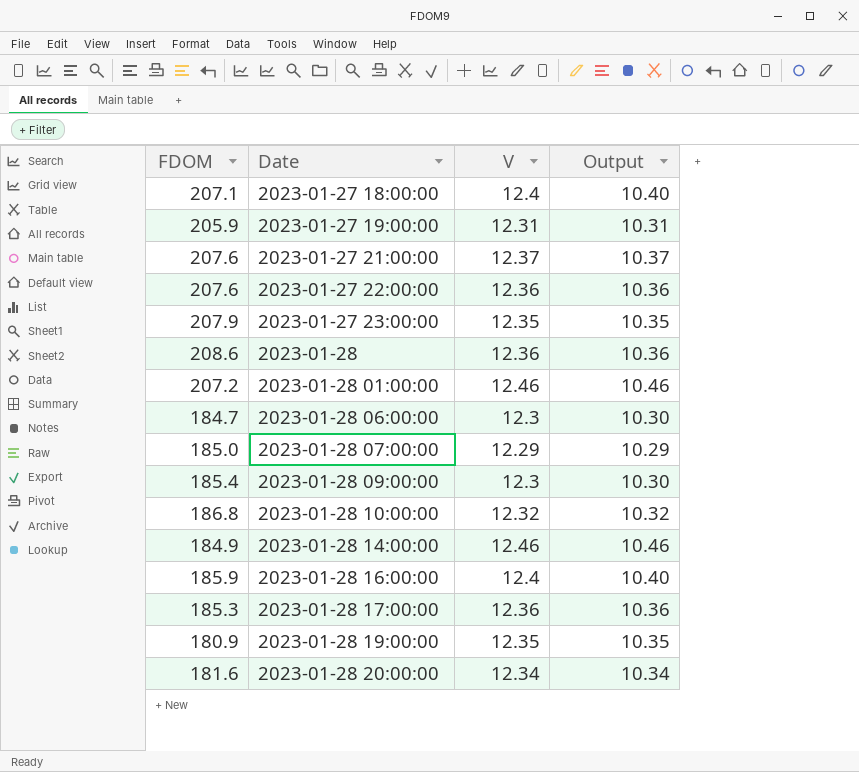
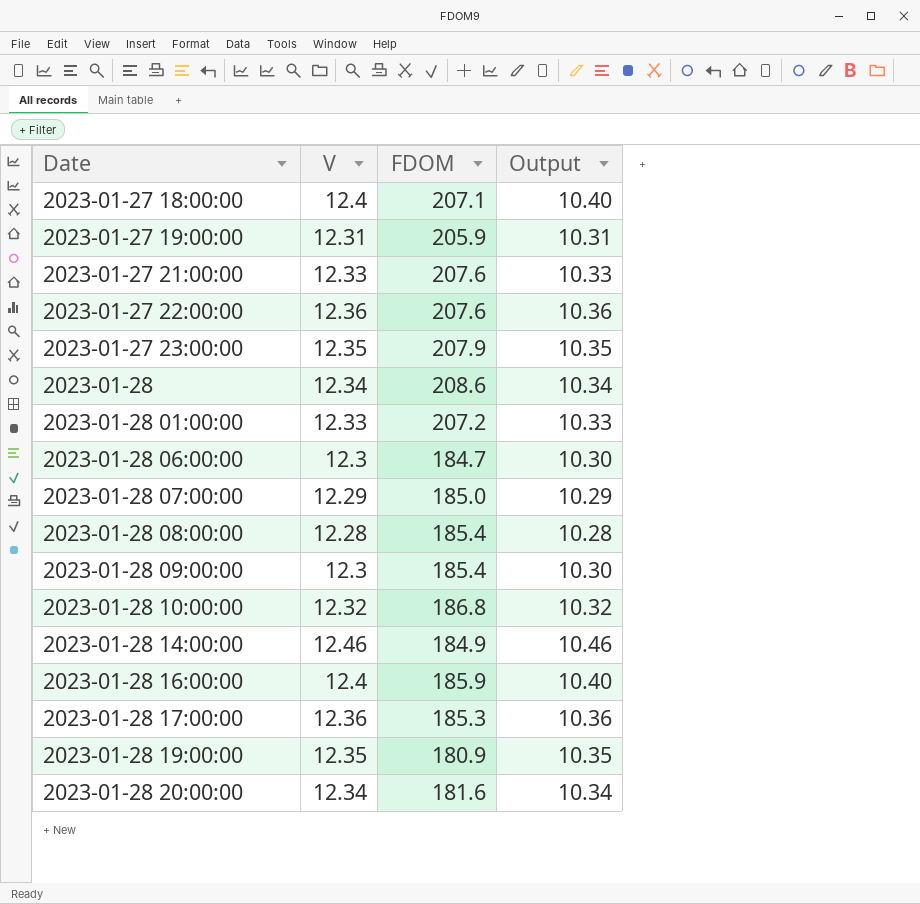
column FDOM | position: 1 -> 3
2023-01-27 21:00:00 | V: 12.37 -> 12.33
2023-01-27 21:00:00 | Output: 10.37 -> 10.33
2023-01-28 | V: 12.36 -> 12.34
2023-01-28 | Output: 10.36 -> 10.34
2023-01-28 01:00:00 | V: 12.46 -> 12.33
2023-01-28 01:00:00 | Output: 10.46 -> 10.33
row 2023-01-28 08:00:00: none -> 12.28 | 185.4 | 10.28

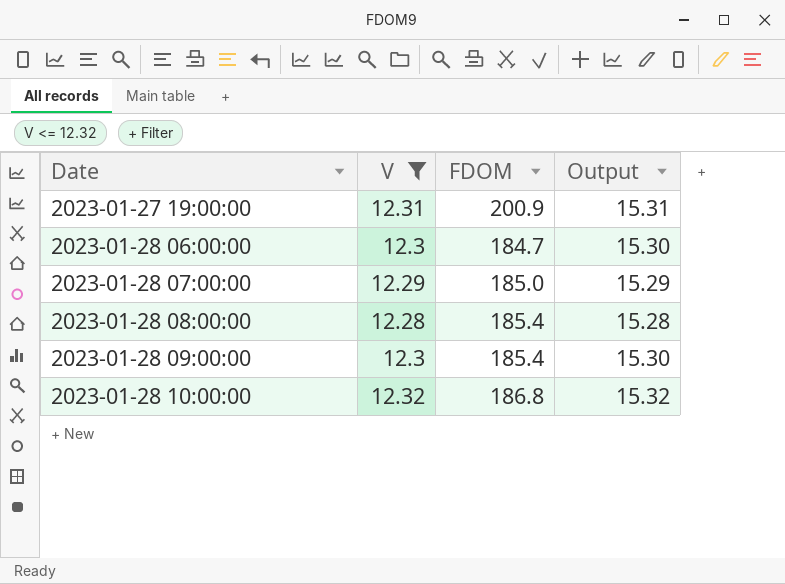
filter: none -> V <= 12.32
column Output | formula: [V] - 2 -> [V] + 3
2023-01-27 19:00:00 | FDOM: 205.9 -> 200.9

